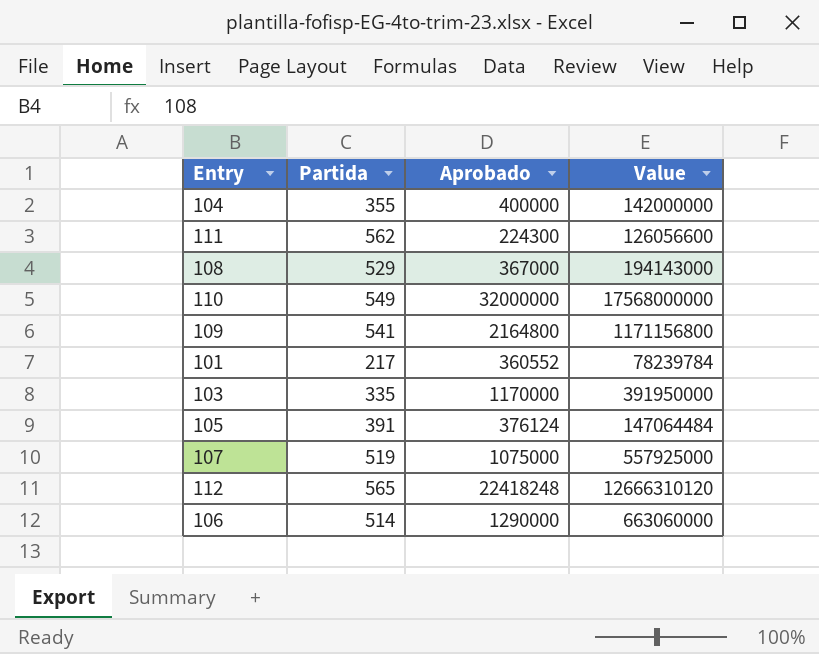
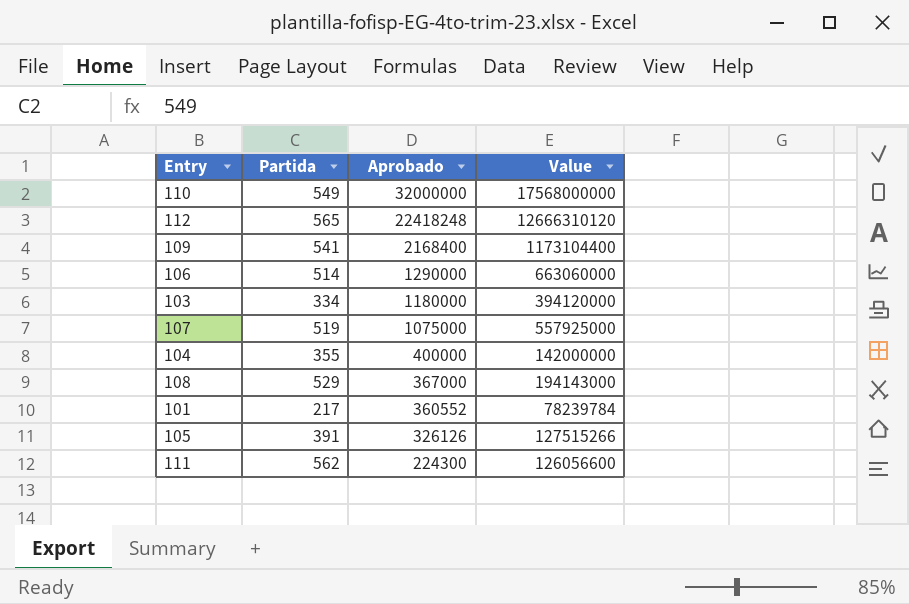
row order: none -> Aprobado descending
109 | Aprobado: 2164800 -> 2168400
109 | Value: 1171156800 -> 1173104400
103 | Partida: 335 -> 334
103 | Aprobado: 1170000 -> 1180000
103 | Value: 391950000 -> 394120000
105 | Aprobado: 376124 -> 326126
105 | Value: 147064484 -> 127515266

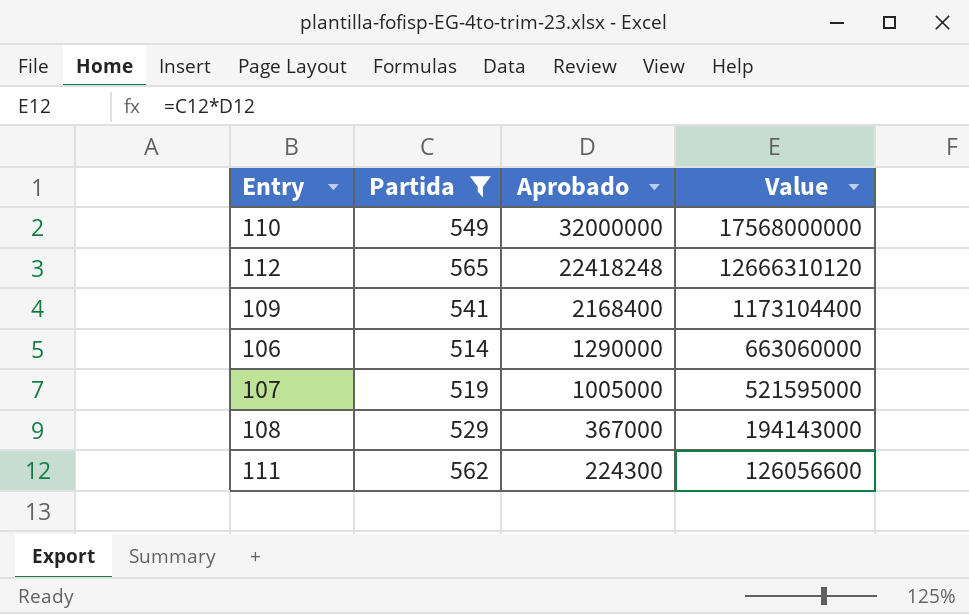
filter: none -> Partida >= 514
107 | Aprobado: 1075000 -> 1005000
107 | Value: 557925000 -> 521595000

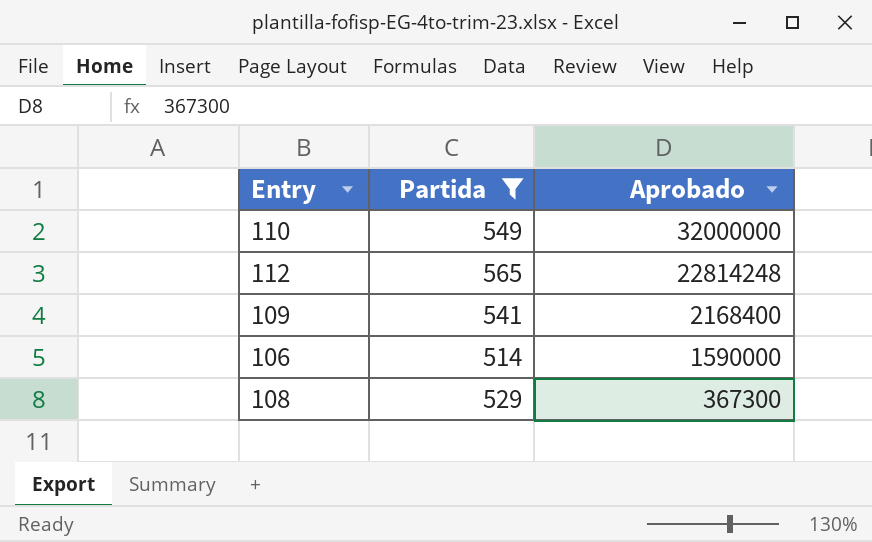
column Value | formula: [Partida] * [Aprobado] -> none
row 107: 519 | 1005000 | 521595000 -> none
row 111: 562 | 224300 | 126056600 -> none
112 | Aprobado: 22418248 -> 22814248
106 | Aprobado: 1290000 -> 1590000
108 | Aprobado: 367000 -> 367300

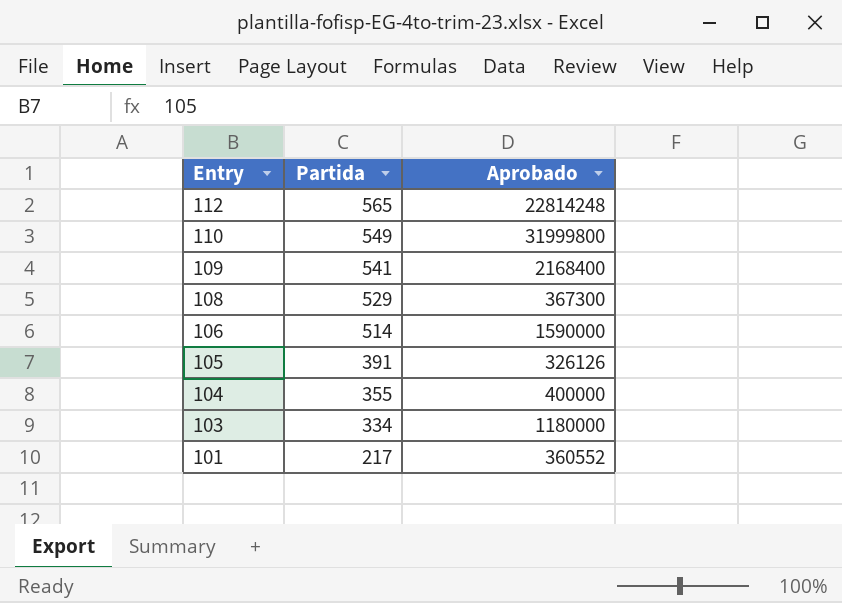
filter: Partida >= 514 -> none
row order: Aprobado descending -> Entry descending
110 | Aprobado: 32000000 -> 31999800

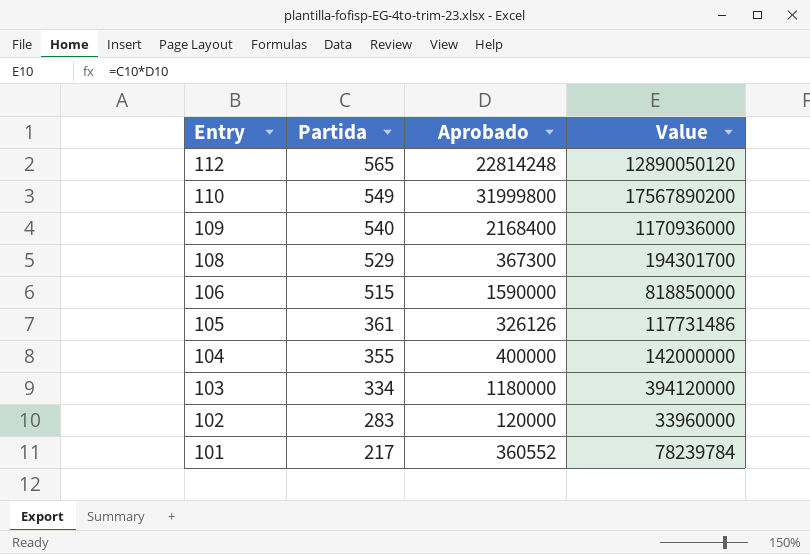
column Value | formula: none -> [Partida] * [Aprobado]
109 | Partida: 541 -> 540
106 | Partida: 514 -> 515
105 | Partida: 391 -> 361
row 102: none -> 283 | 120000 | 33960000

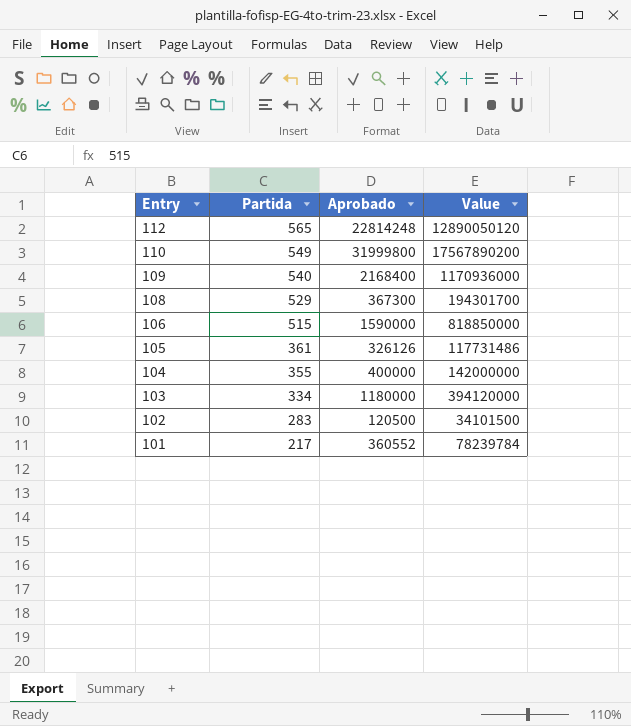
102 | Aprobado: 120000 -> 120500
102 | Value: 33960000 -> 34101500

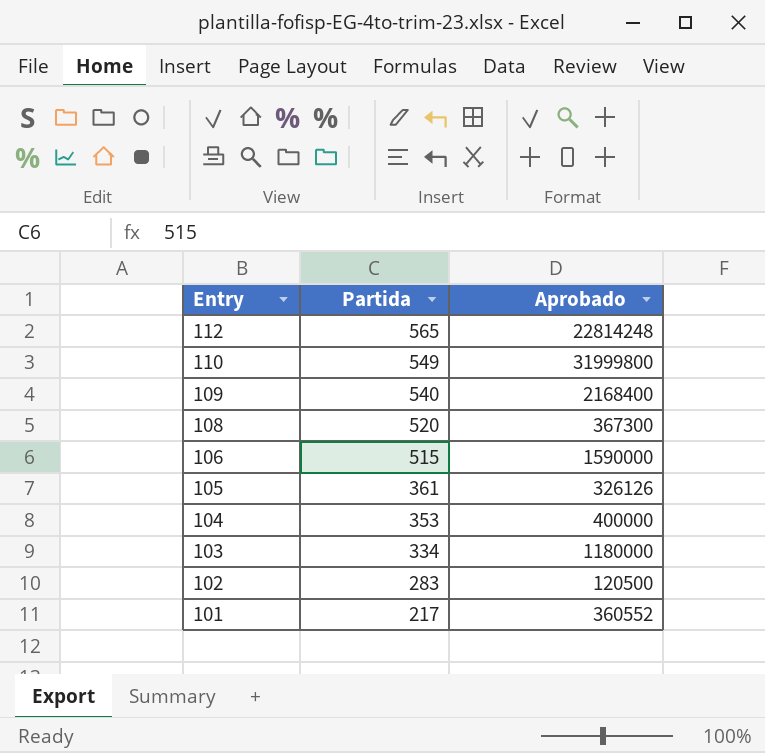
column Value | formula: [Partida] * [Aprobado] -> none
108 | Partida: 529 -> 520
104 | Partida: 355 -> 353

